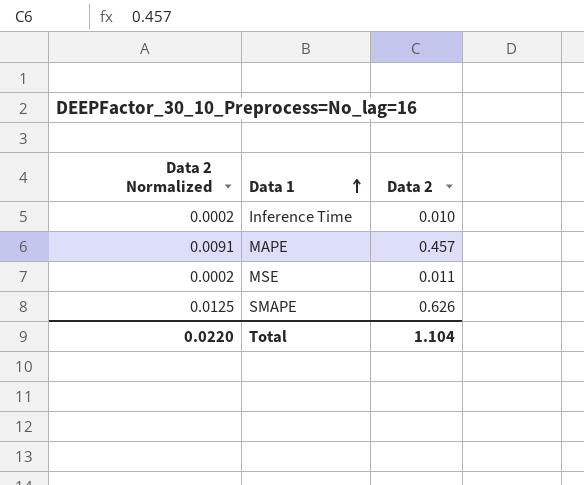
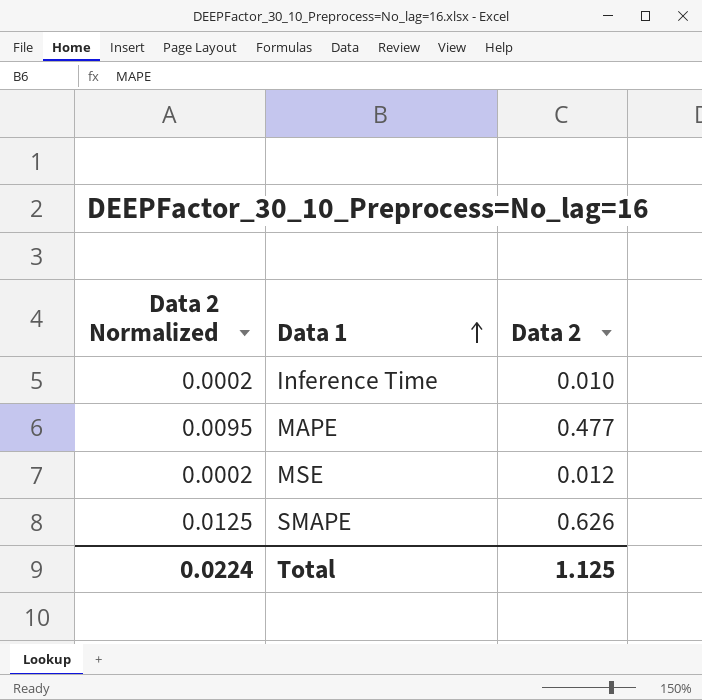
MAPE | Data 2 Normalized: 0.0091 -> 0.0095
MAPE | Data 2: 0.457 -> 0.477
MSE | Data 2: 0.011 -> 0.012
Total | Data 2 Normalized: 0.0220 -> 0.0224
Total | Data 2: 1.104 -> 1.125

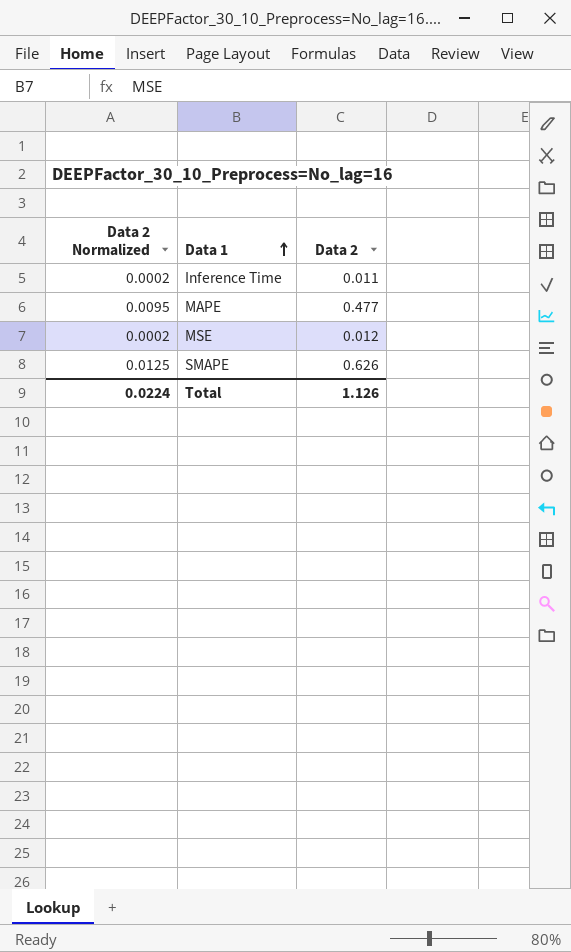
Inference Time | Data 2: 0.010 -> 0.011
Total | Data 2: 1.125 -> 1.126

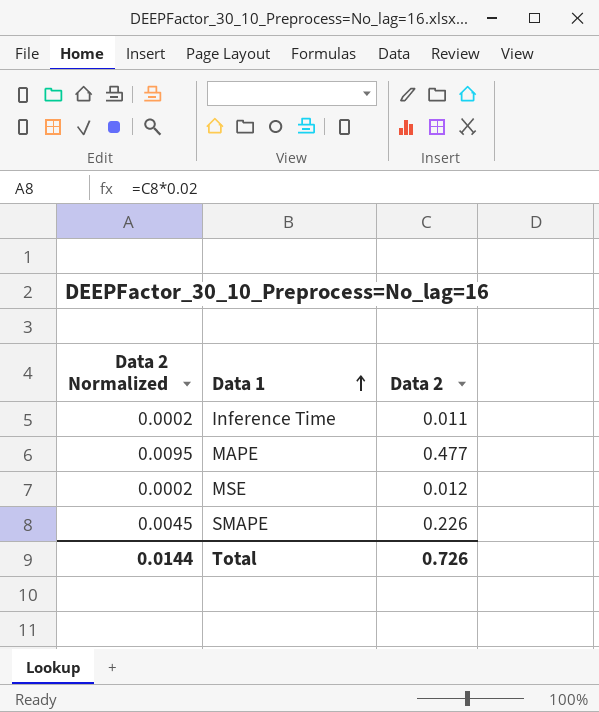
SMAPE | Data 2 Normalized: 0.0125 -> 0.0045
SMAPE | Data 2: 0.626 -> 0.226
Total | Data 2 Normalized: 0.0224 -> 0.0144
Total | Data 2: 1.126 -> 0.726

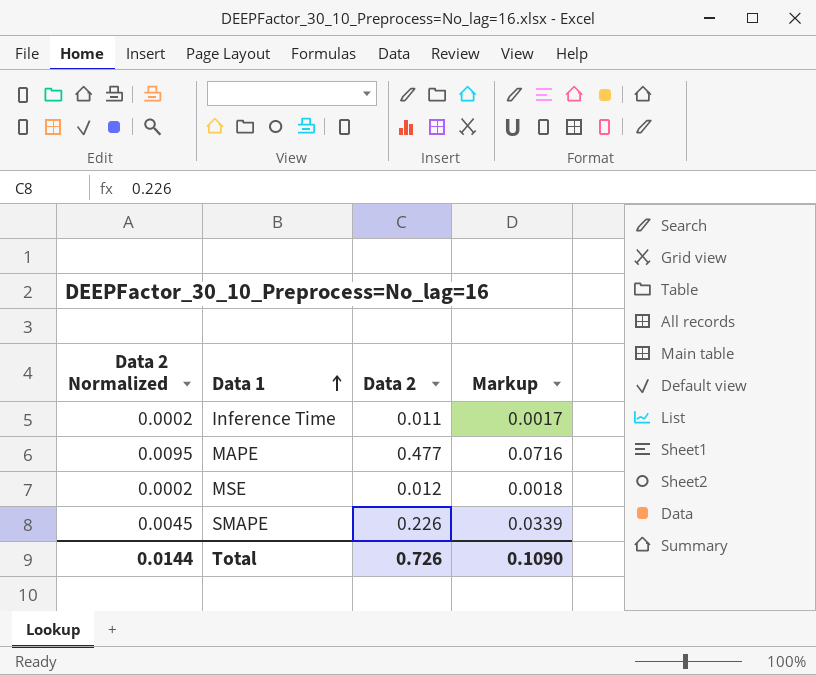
column Markup | formula: none -> [Data 2] * 0.15

